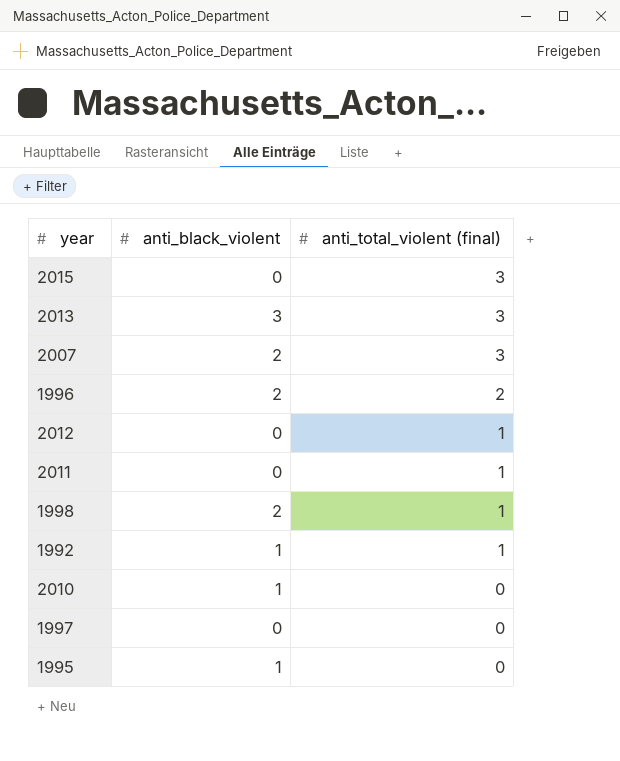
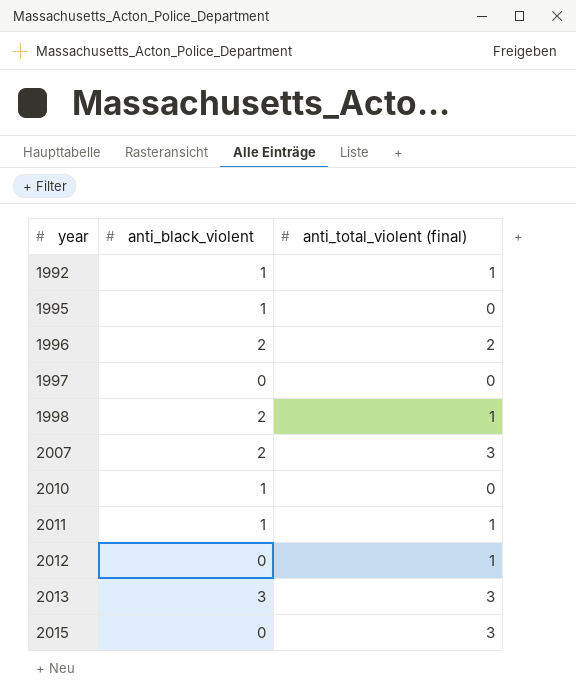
row order: anti_total_violent (final) descending -> year ascending
2011 | anti_black_violent: 0 -> 1

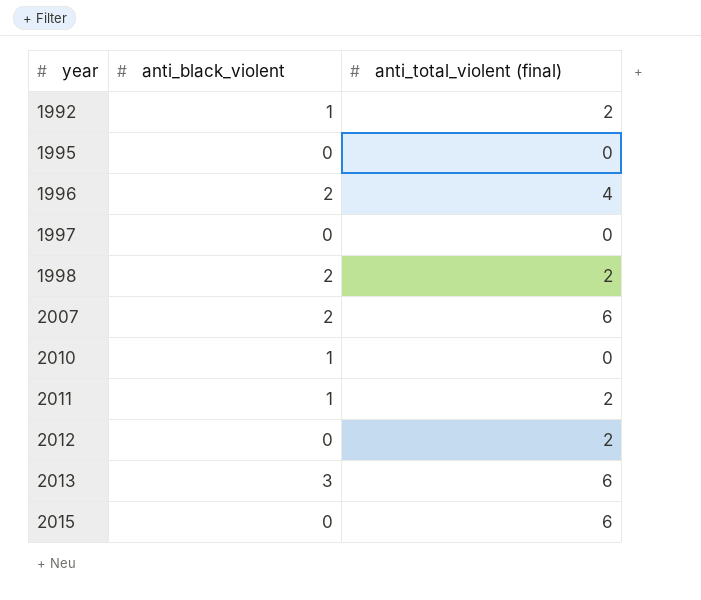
1992 | anti_total_violent (final): 1 -> 2
1995 | anti_black_violent: 1 -> 0
1996 | anti_total_violent (final): 2 -> 4
1998 | anti_total_violent (final): 1 -> 2
2007 | anti_total_violent (final): 3 -> 6
2011 | anti_total_violent (final): 1 -> 2
2012 | anti_total_violent (final): 1 -> 2
2013 | anti_total_violent (final): 3 -> 6
2015 | anti_total_violent (final): 3 -> 6

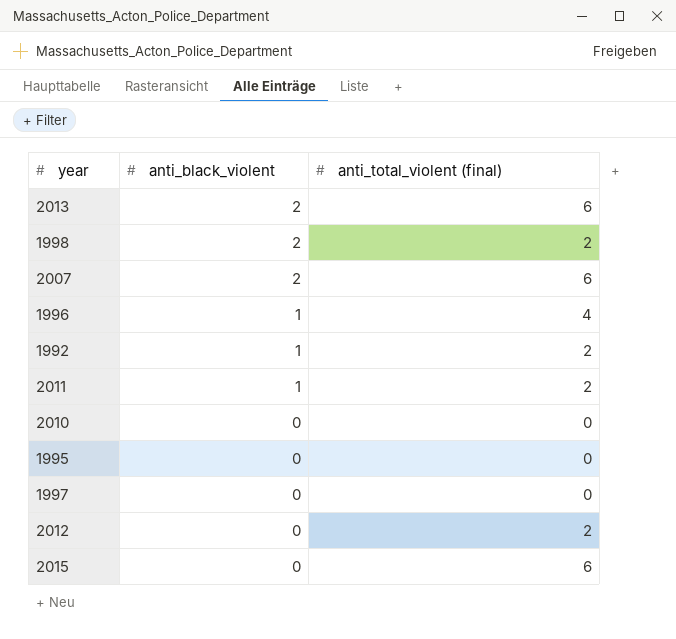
row order: year ascending -> anti_black_violent descending
2013 | anti_black_violent: 3 -> 2
1996 | anti_black_violent: 2 -> 1
2010 | anti_black_violent: 1 -> 0

